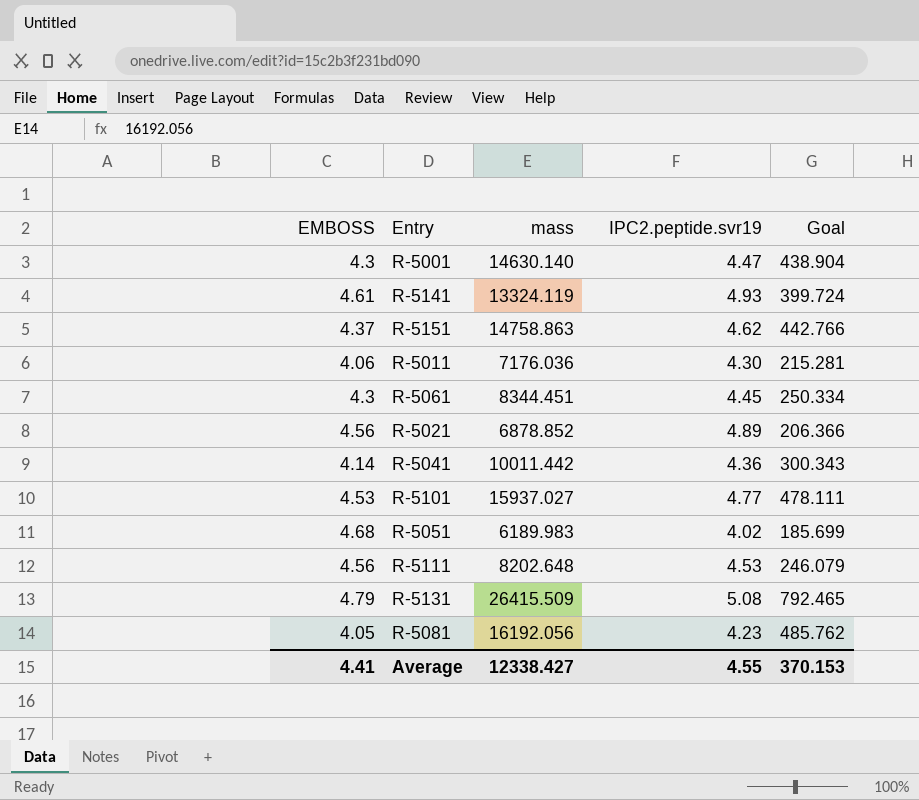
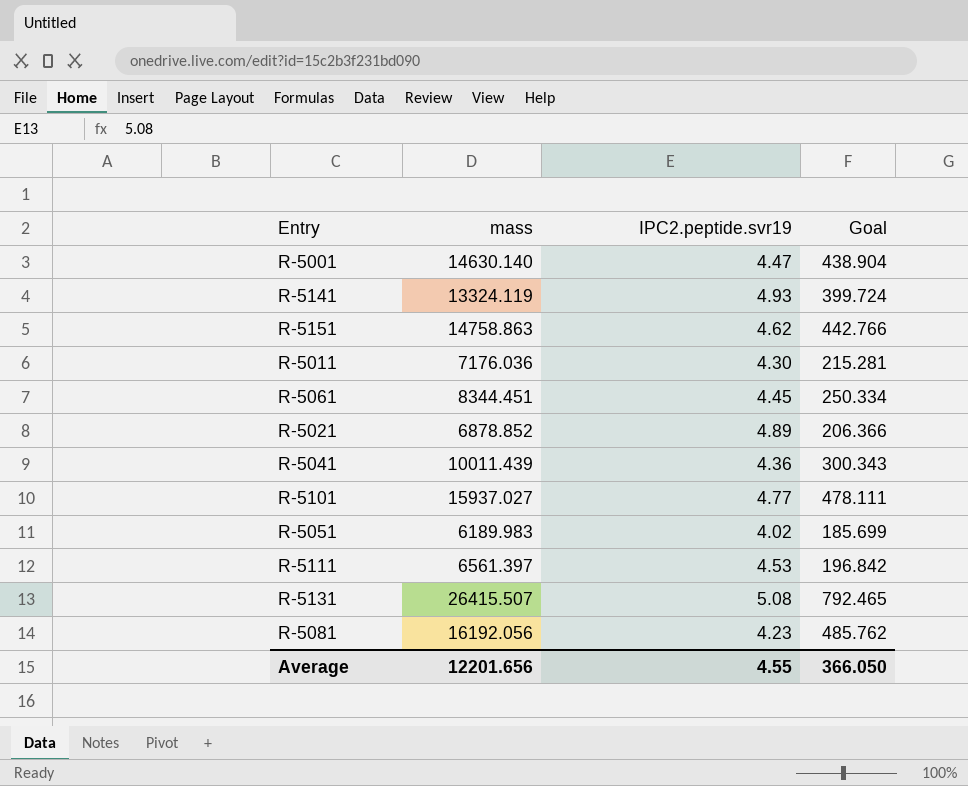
column EMBOSS | position: 1 -> none
R-5041 | mass: 10011.442 -> 10011.439
R-5111 | mass: 8202.648 -> 6561.397
R-5111 | Goal: 246.079 -> 196.842
R-5131 | mass: 26415.509 -> 26415.507
Average | mass: 12338.427 -> 12201.656
Average | Goal: 370.153 -> 366.050

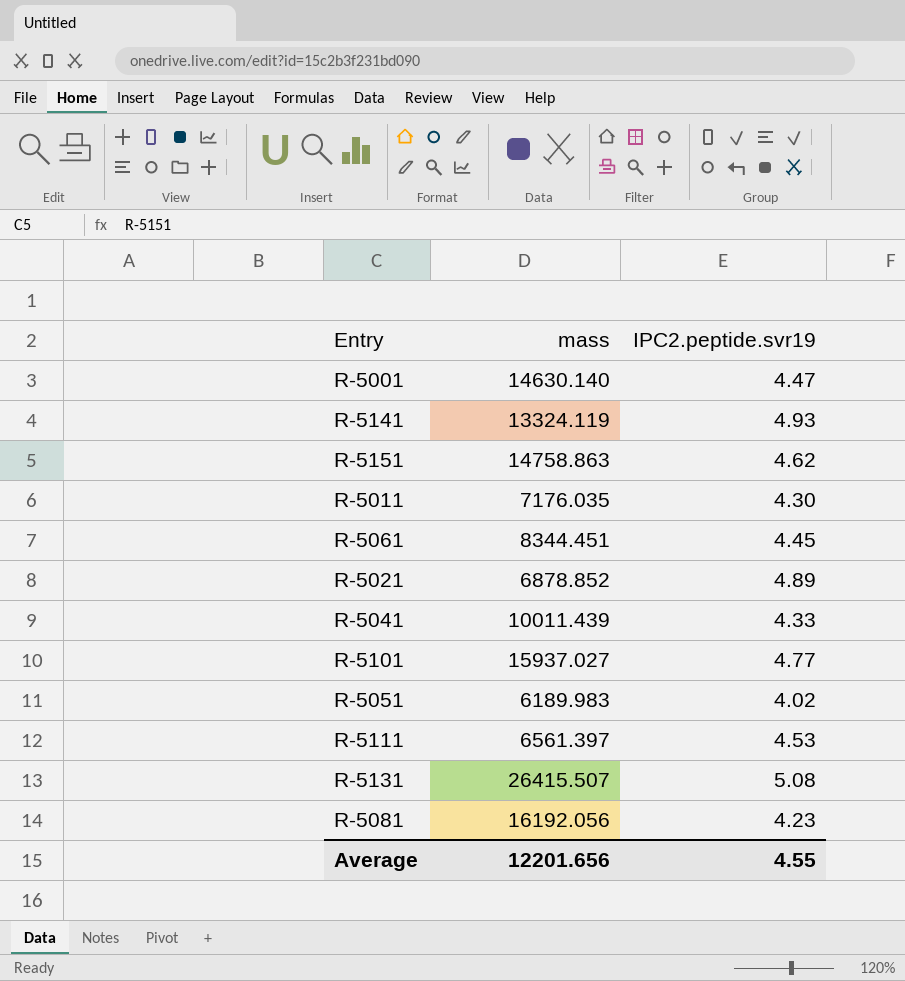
column Goal | formula: [mass] * 0.03 -> none
R-5011 | mass: 7176.036 -> 7176.035
R-5041 | IPC2.peptide.svr19: 4.36 -> 4.33

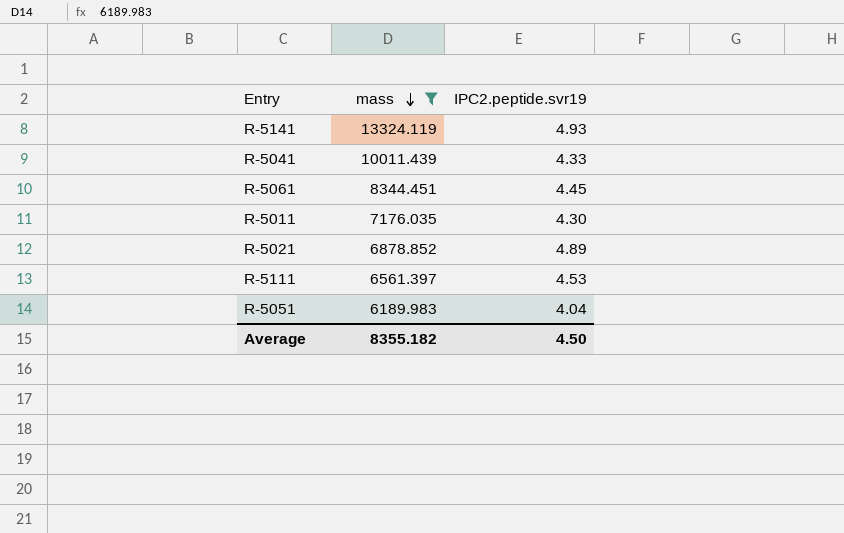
filter: none -> mass <= 13324.119
row order: none -> mass descending
R-5051 | IPC2.peptide.svr19: 4.02 -> 4.04
Average | mass: 12201.656 -> 8355.182
Average | IPC2.peptide.svr19: 4.55 -> 4.50

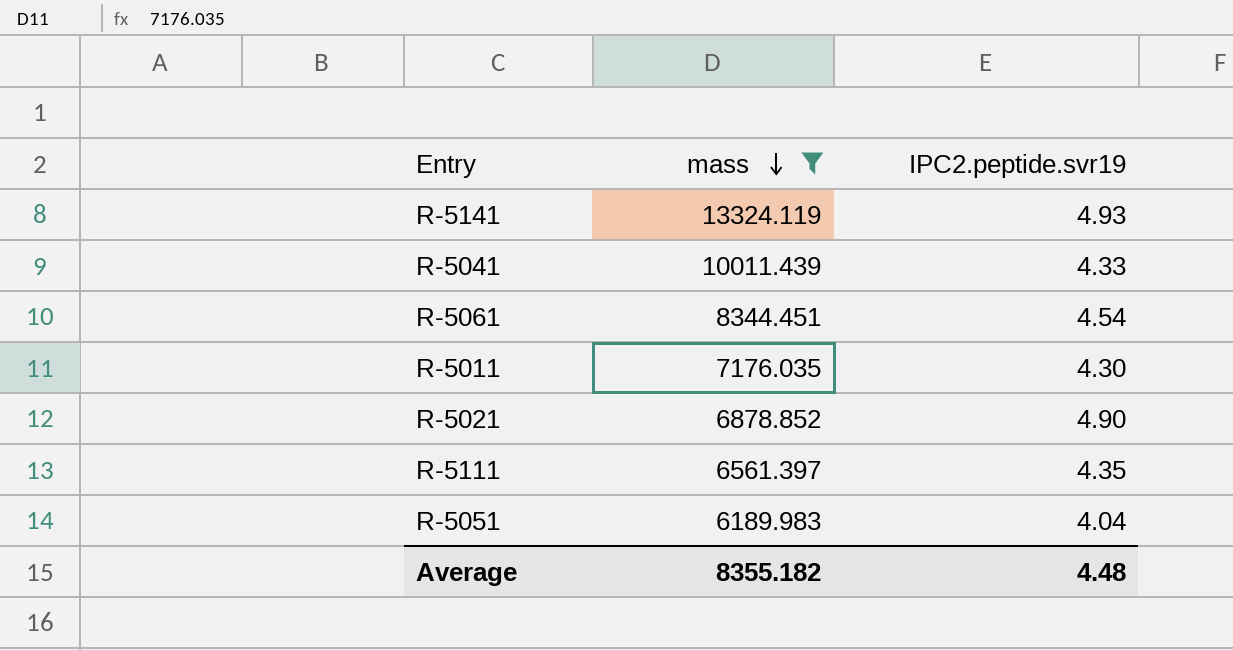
R-5061 | IPC2.peptide.svr19: 4.45 -> 4.54
R-5021 | IPC2.peptide.svr19: 4.89 -> 4.90
R-5111 | IPC2.peptide.svr19: 4.53 -> 4.35
Average | IPC2.peptide.svr19: 4.50 -> 4.48

